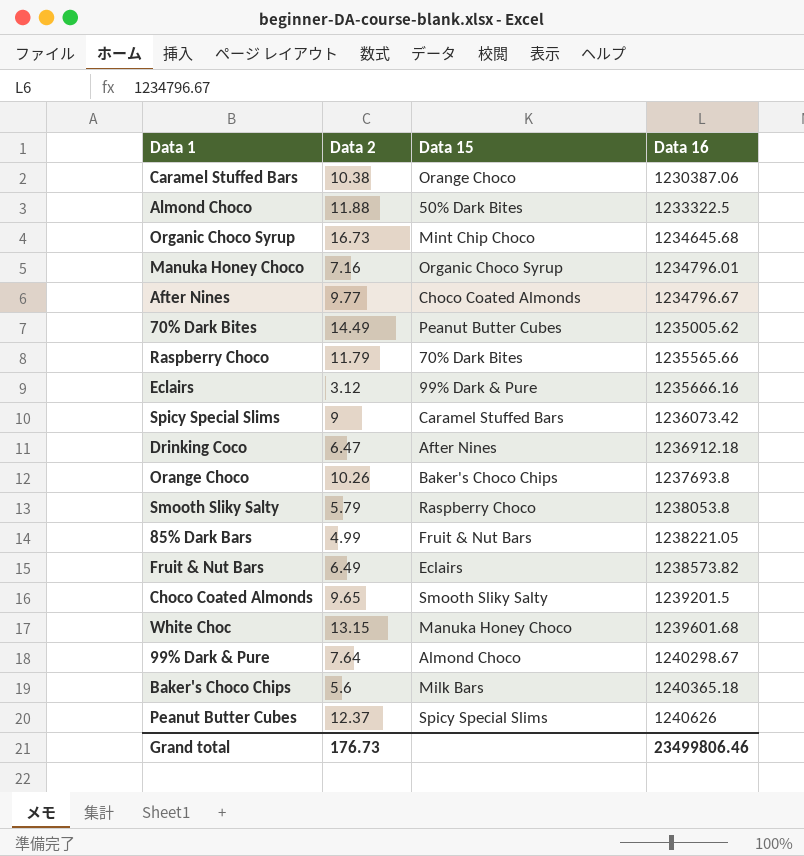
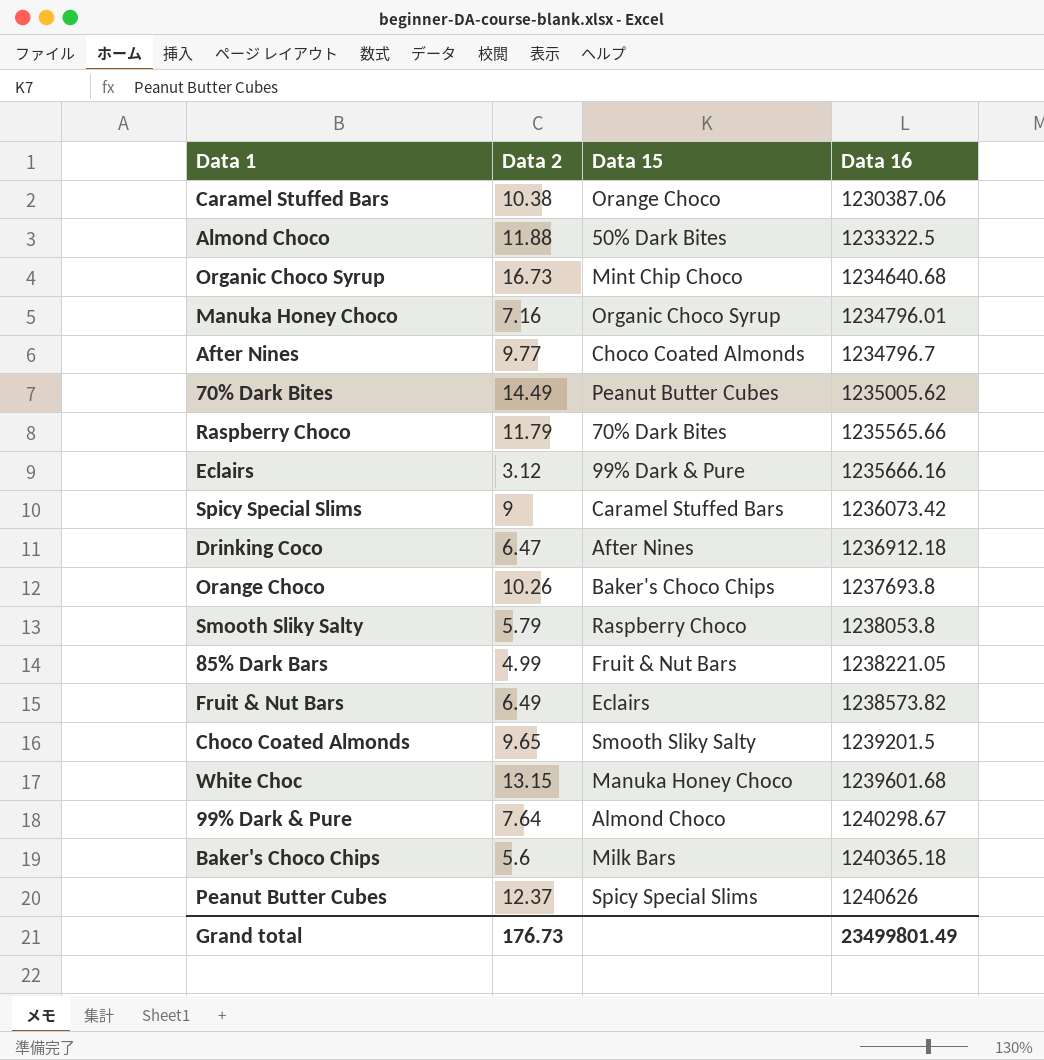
Organic Choco Syrup | Data 16: 1234645.68 -> 1234640.68
After Nines | Data 16: 1234796.67 -> 1234796.7
Grand total | Data 16: 23499806.46 -> 23499801.49

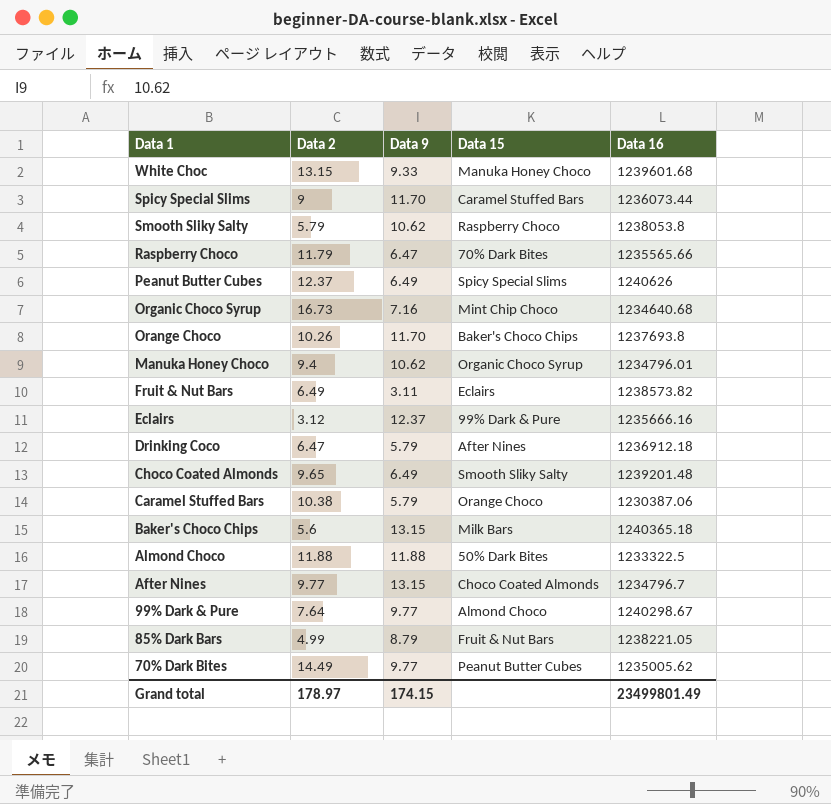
row order: Data 16 ascending -> Data 1 descending
column Data 9 | position: none -> 3
Spicy Special Slims | Data 16: 1236073.42 -> 1236073.44
Manuka Honey Choco | Data 2: 7.16 -> 9.4
Choco Coated Almonds | Data 16: 1239201.5 -> 1239201.48
Grand total | Data 2: 176.73 -> 178.97

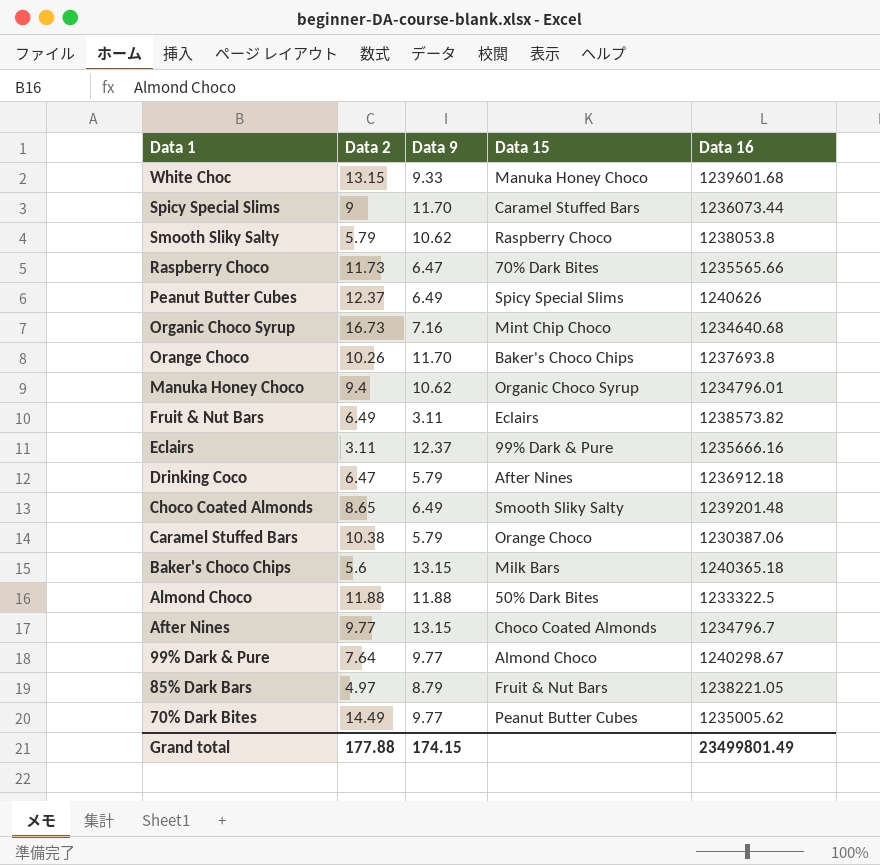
Raspberry Choco | Data 2: 11.79 -> 11.73
Eclairs | Data 2: 3.12 -> 3.11
Choco Coated Almonds | Data 2: 9.65 -> 8.65
85% Dark Bars | Data 2: 4.99 -> 4.97
Grand total | Data 2: 178.97 -> 177.88

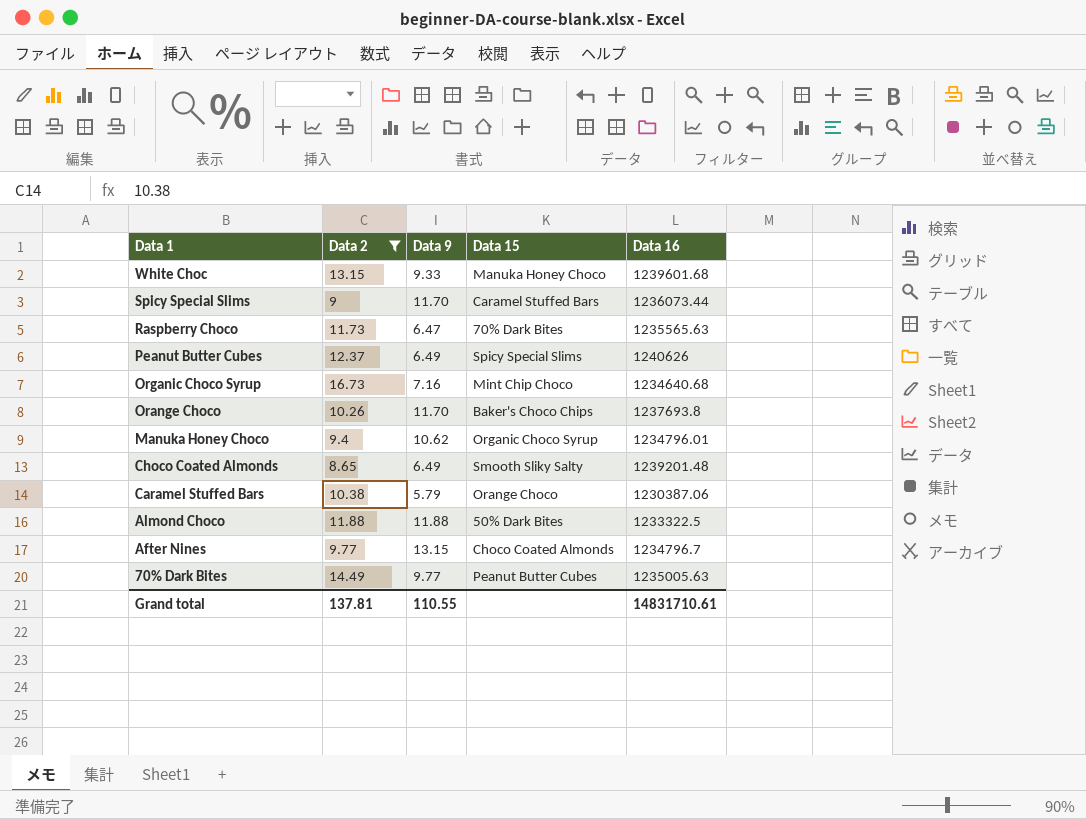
filter: none -> Data 2 >= 8.65
Raspberry Choco | Data 16: 1235565.66 -> 1235565.63
70% Dark Bites | Data 16: 1235005.62 -> 1235005.63
Grand total | Data 2: 177.88 -> 137.81
Grand total | Data 9: 174.15 -> 110.55
Grand total | Data 16: 23499801.49 -> 14831710.61

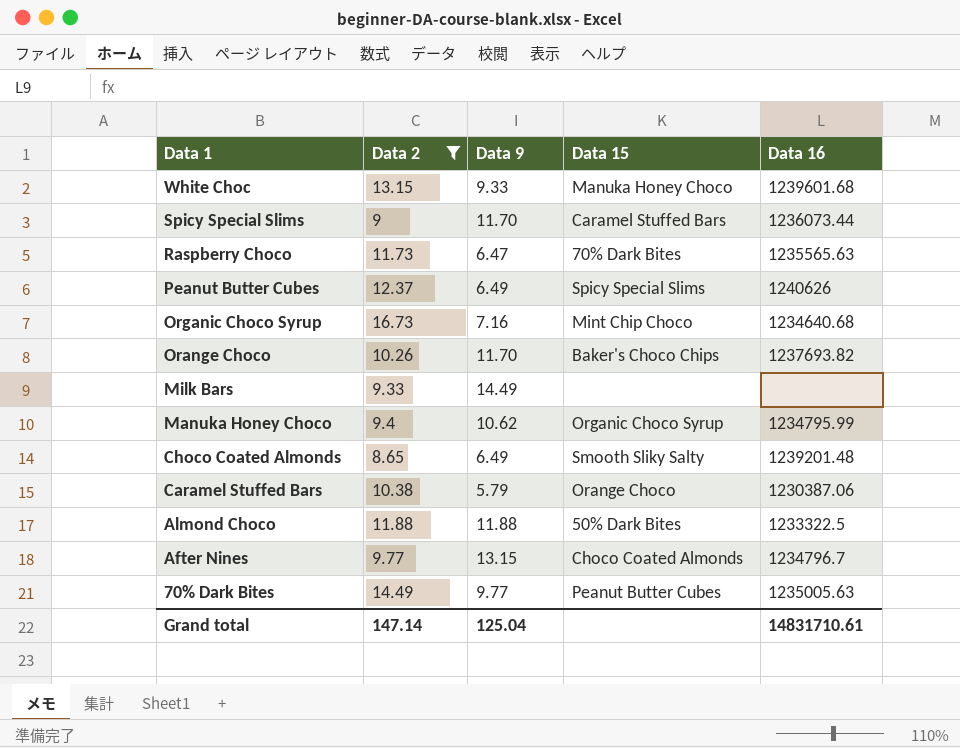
Orange Choco | Data 16: 1237693.8 -> 1237693.82
row Milk Bars: none -> 9.33 | 14.49 | none | none
Manuka Honey Choco | Data 16: 1234796.01 -> 1234795.99
Grand total | Data 2: 137.81 -> 147.14
Grand total | Data 9: 110.55 -> 125.04

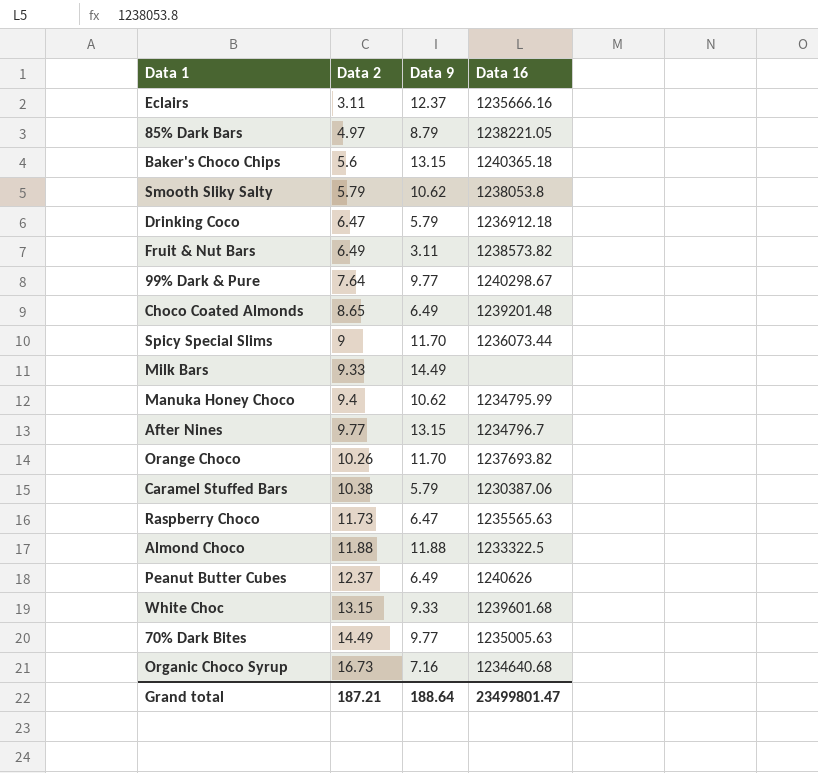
filter: Data 2 >= 8.65 -> none
row order: Data 1 descending -> Data 2 ascending
column Data 15 | position: 4 -> none
Grand total | Data 2: 147.14 -> 187.21
Grand total | Data 9: 125.04 -> 188.64
Grand total | Data 16: 14831710.61 -> 23499801.47

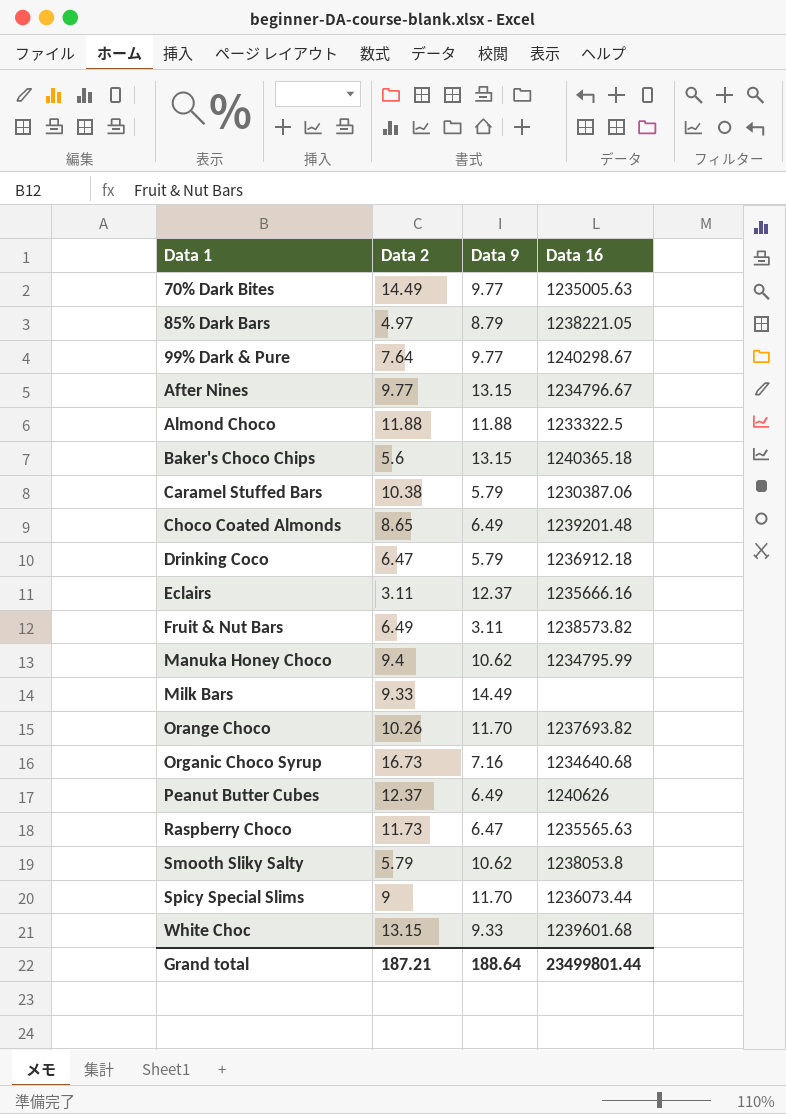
row order: Data 2 ascending -> Data 1 ascending
After Nines | Data 16: 1234796.7 -> 1234796.67
Grand total | Data 16: 23499801.47 -> 23499801.44

